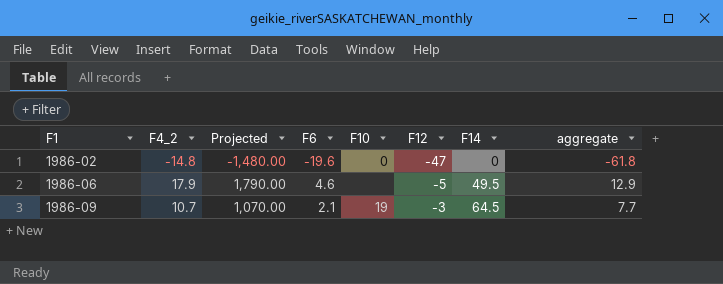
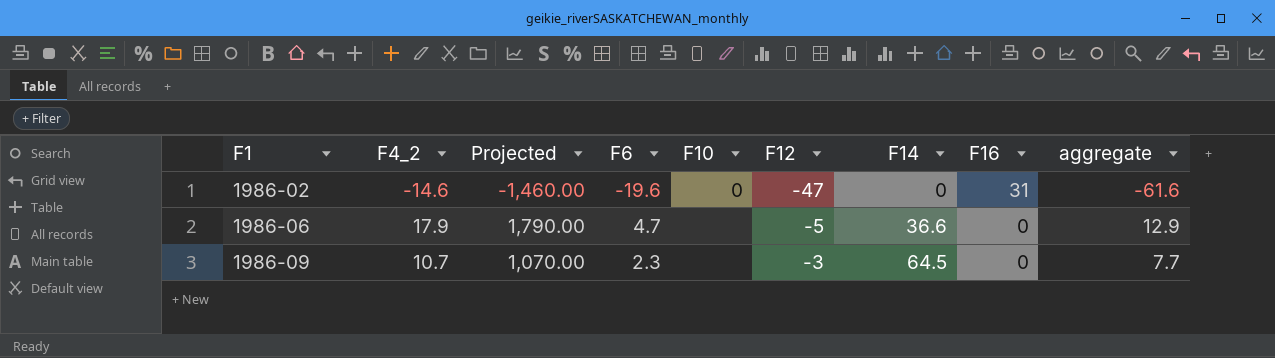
column F16 | position: none -> 8
1986-02 | F4_2: -14.8 -> -14.6
1986-02 | Projected: -1,480.00 -> -1,460.00
1986-02 | aggregate: -61.8 -> -61.6
1986-06 | F6: 4.6 -> 4.7
1986-06 | F14: 49.5 -> 36.6
1986-09 | F6: 2.1 -> 2.3
1986-09 | F10: 19 -> none

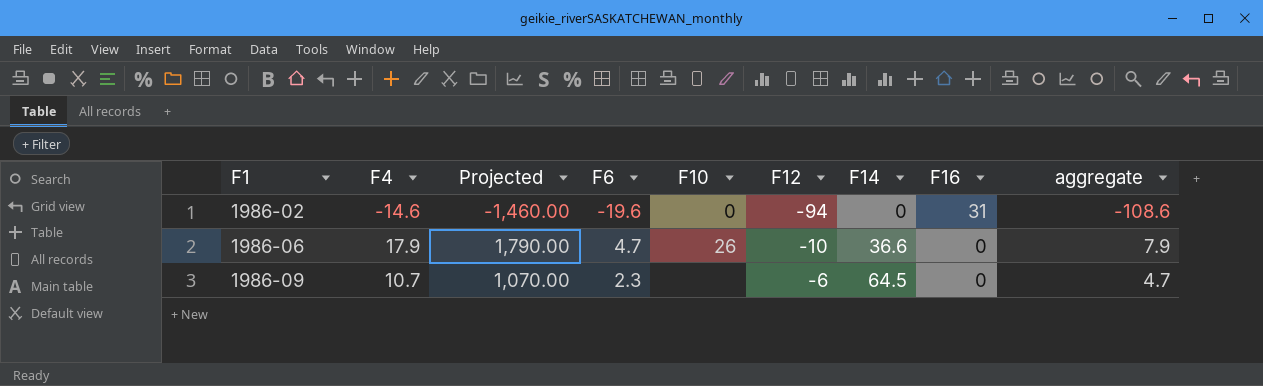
column name: F4_2 -> F4
1986-02 | F12: -47 -> -94
1986-02 | aggregate: -61.6 -> -108.6
1986-06 | F10: none -> 26
1986-06 | F12: -5 -> -10
1986-06 | aggregate: 12.9 -> 7.9
1986-09 | F12: -3 -> -6
1986-09 | aggregate: 7.7 -> 4.7

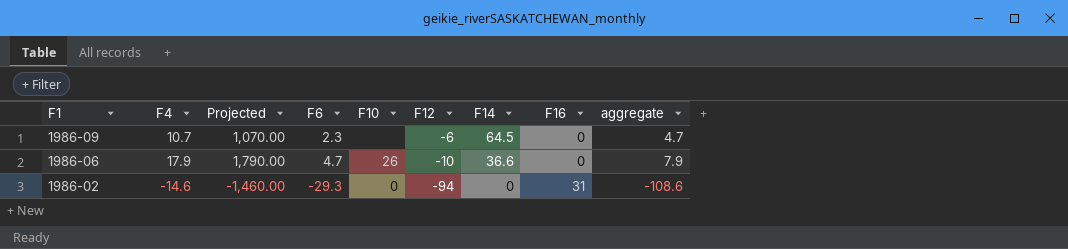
row order: F1 ascending -> F1 descending
1986-02 | F6: -19.6 -> -29.3

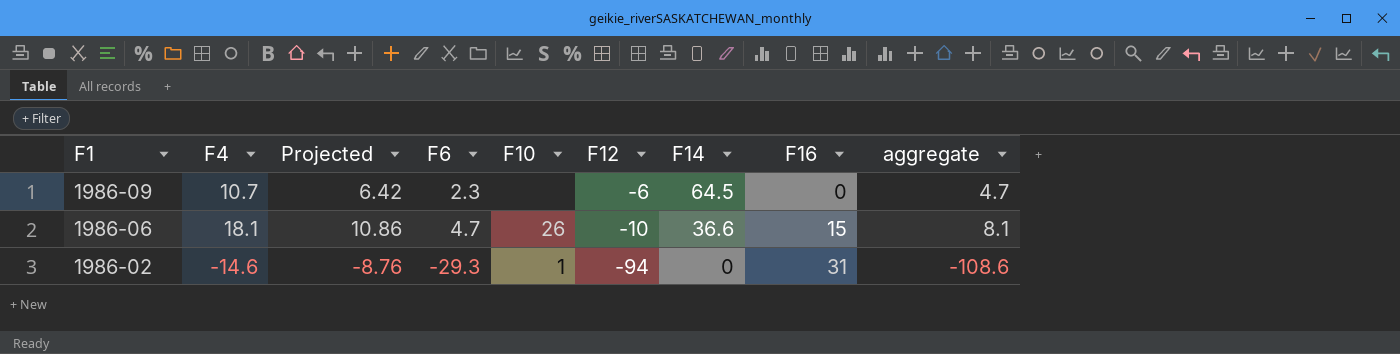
column Projected | formula: [F4] * 100 -> [F4] * 0.6
1986-06 | F4: 17.9 -> 18.1
1986-06 | F16: 0 -> 15
1986-06 | aggregate: 7.9 -> 8.1
1986-02 | F10: 0 -> 1

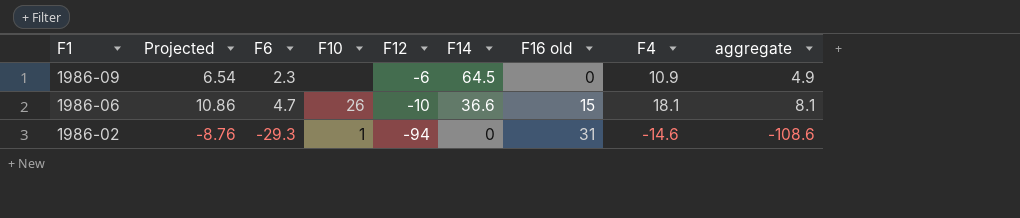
column name: F16 -> F16 old
column F4 | position: 2 -> 8
1986-09 | Projected: 6.42 -> 6.54
1986-09 | F4: 10.7 -> 10.9
1986-09 | aggregate: 4.7 -> 4.9

